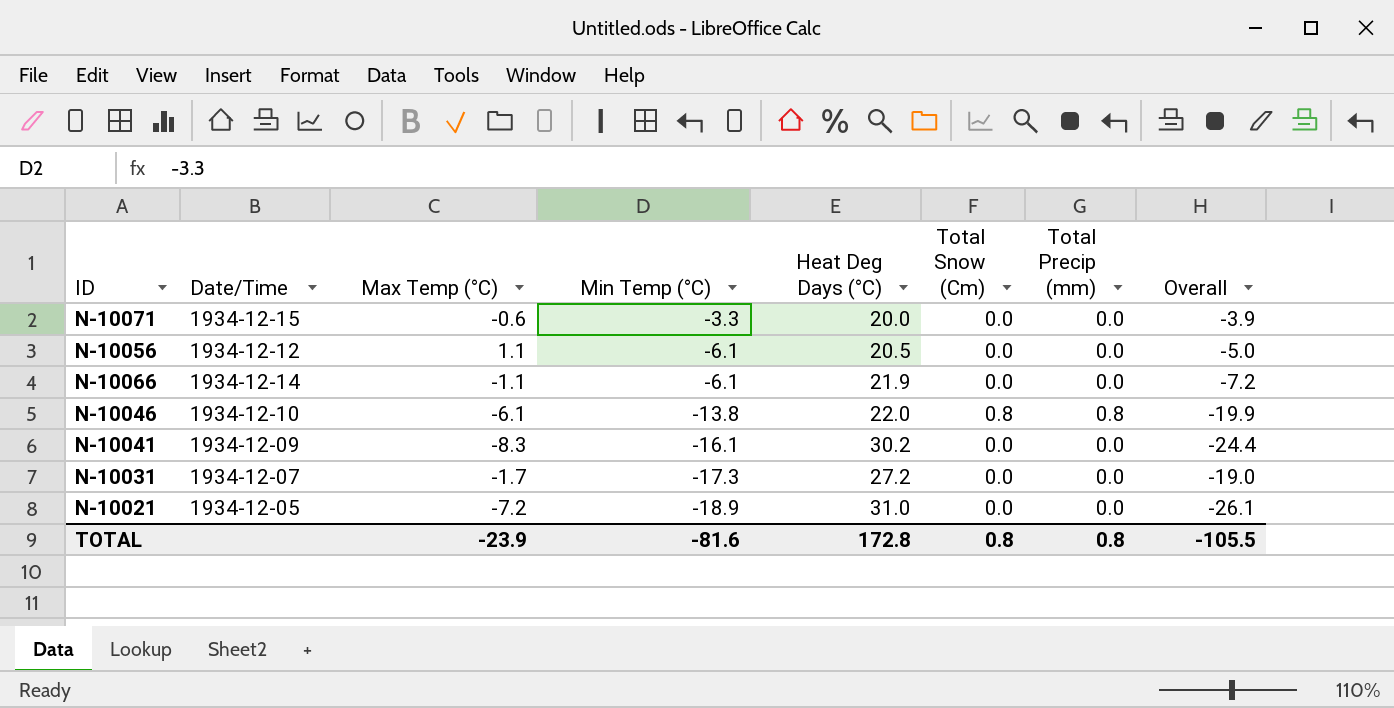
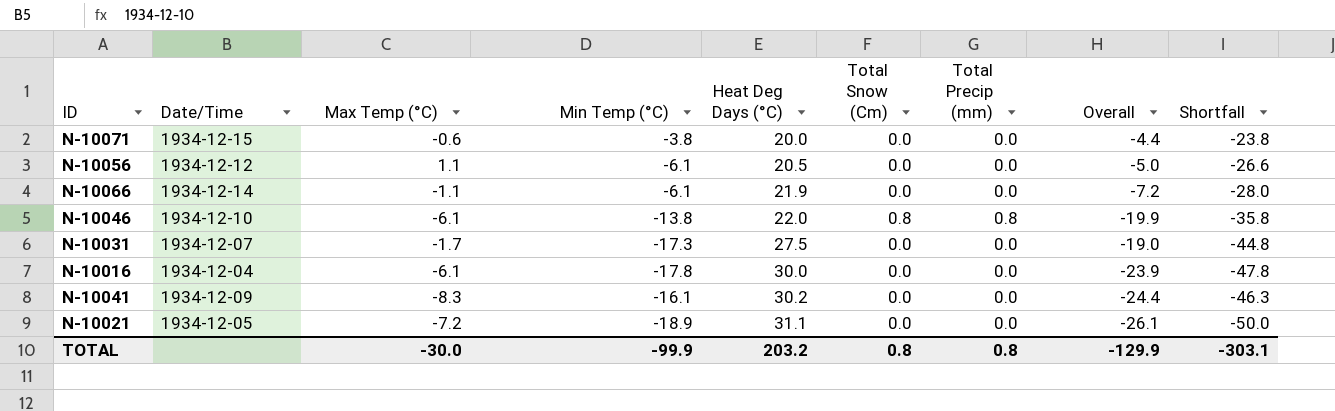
row order: Min Temp (°C) descending -> Heat Deg Days (°C) ascending
column Shortfall | formula: none -> [Min Temp (°C)] - [Heat Deg Days (°C)]
N-10071 | Min Temp (°C): -3.3 -> -3.8
N-10071 | Overall: -3.9 -> -4.4
N-10031 | Heat Deg Days (°C): 27.2 -> 27.5
row N-10016: none -> 1934-12-04 | -6.1 | -17.8 | 30.0 | 0.0 | 0.0 | -23.9 | -47.8
N-10021 | Heat Deg Days (°C): 31.0 -> 31.1
TOTAL | Max Temp (°C): -23.9 -> -30.0
TOTAL | Min Temp (°C): -81.6 -> -99.9
TOTAL | Heat Deg Days (°C): 172.8 -> 203.2
TOTAL | Overall: -105.5 -> -129.9

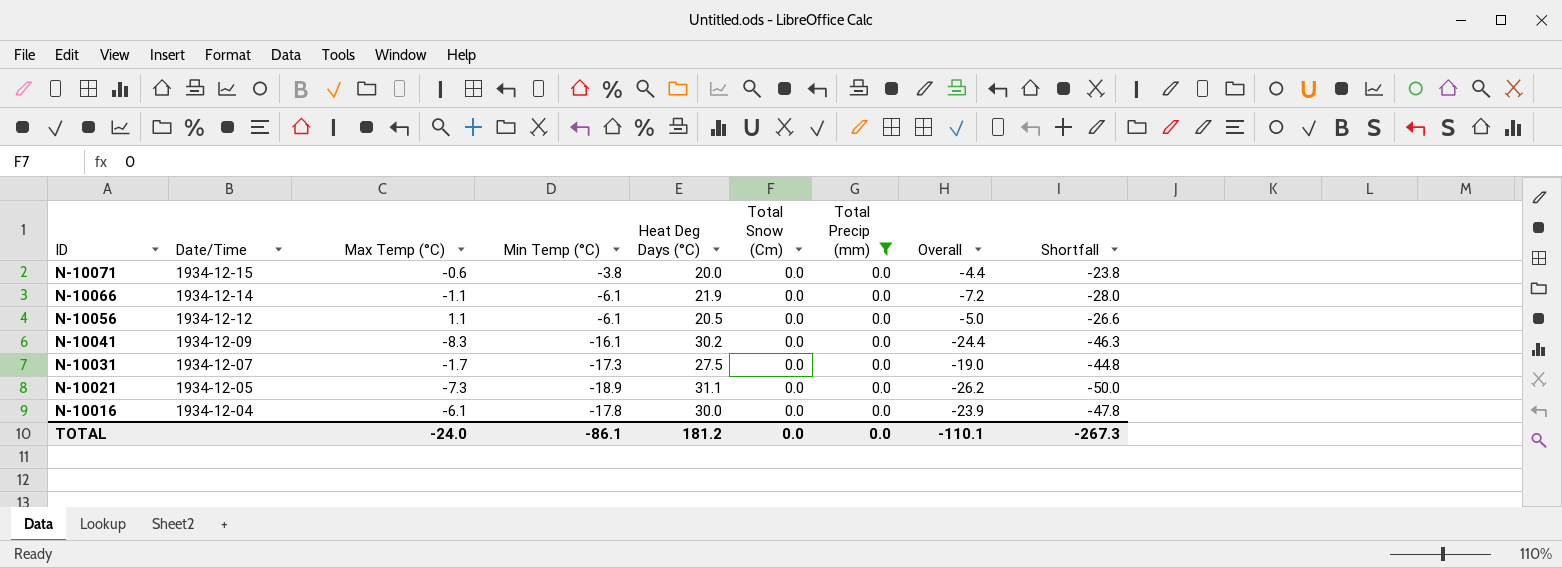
filter: none -> Total Precip (mm) = 0.0
row order: Heat Deg Days (°C) ascending -> ID descending
N-10021 | Max Temp (°C): -7.2 -> -7.3
N-10021 | Overall: -26.1 -> -26.2
TOTAL | Max Temp (°C): -30.0 -> -24.0
TOTAL | Min Temp (°C): -99.9 -> -86.1
TOTAL | Heat Deg Days (°C): 203.2 -> 181.2
TOTAL | Total Snow (Cm): 0.8 -> 0.0
TOTAL | Total Precip (mm): 0.8 -> 0.0
TOTAL | Overall: -129.9 -> -110.1
TOTAL | Shortfall: -303.1 -> -267.3

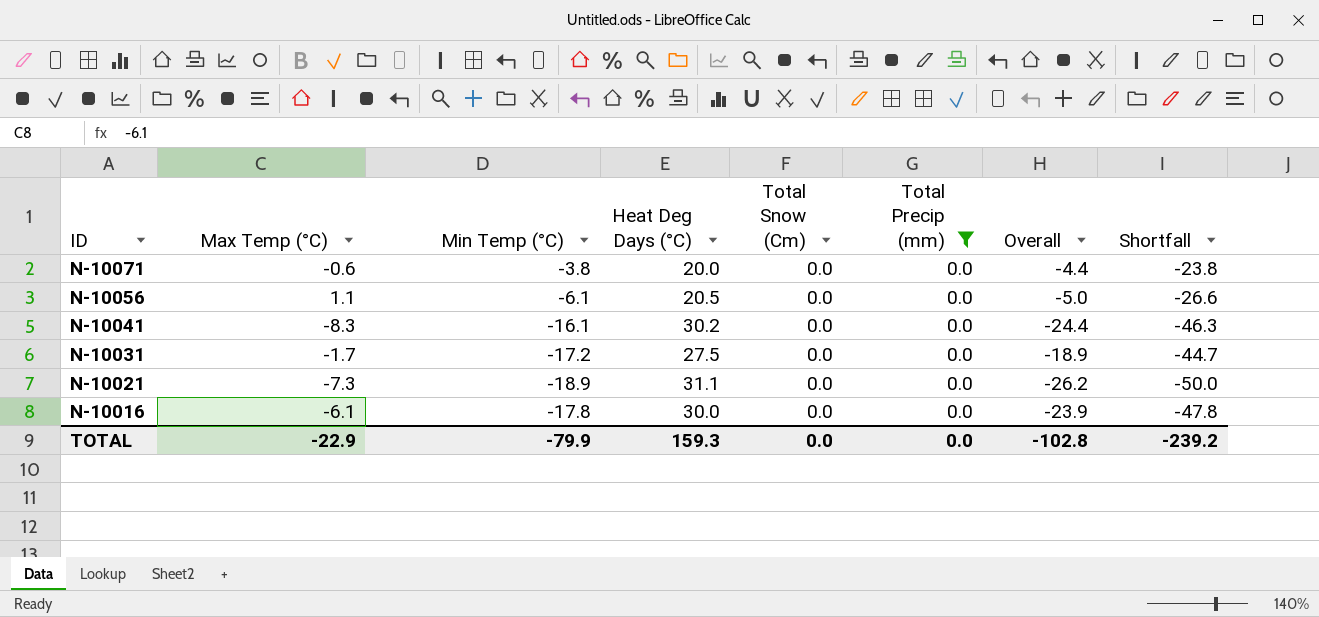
column Date/Time | position: 2 -> none
row N-10066: 1934-12-14 | -1.1 | -6.1 | 21.9 | 0.0 | 0.0 | -7.2 | -28.0 -> none
N-10031 | Min Temp (°C): -17.3 -> -17.2
N-10031 | Overall: -19.0 -> -18.9
N-10031 | Shortfall: -44.8 -> -44.7
TOTAL | Max Temp (°C): -24.0 -> -22.9
TOTAL | Min Temp (°C): -86.1 -> -79.9
TOTAL | Heat Deg Days (°C): 181.2 -> 159.3
TOTAL | Overall: -110.1 -> -102.8
TOTAL | Shortfall: -267.3 -> -239.2

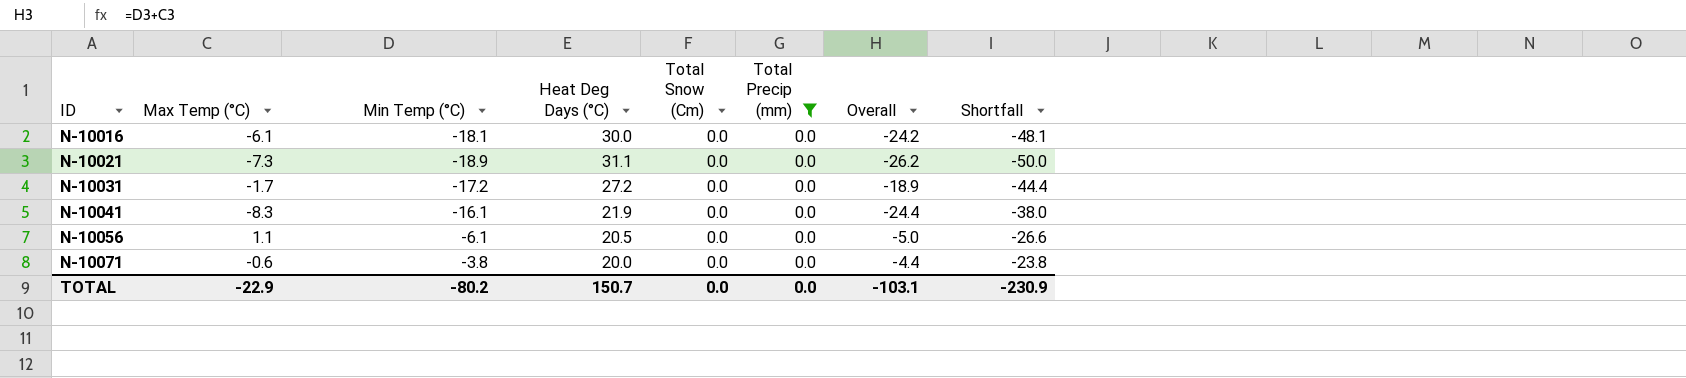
row order: ID descending -> ID ascending
N-10016 | Min Temp (°C): -17.8 -> -18.1
N-10016 | Overall: -23.9 -> -24.2
N-10016 | Shortfall: -47.8 -> -48.1
N-10031 | Heat Deg Days (°C): 27.5 -> 27.2
N-10031 | Shortfall: -44.7 -> -44.4
N-10041 | Heat Deg Days (°C): 30.2 -> 21.9
N-10041 | Shortfall: -46.3 -> -38.0
TOTAL | Min Temp (°C): -79.9 -> -80.2
TOTAL | Heat Deg Days (°C): 159.3 -> 150.7
TOTAL | Overall: -102.8 -> -103.1
TOTAL | Shortfall: -239.2 -> -230.9

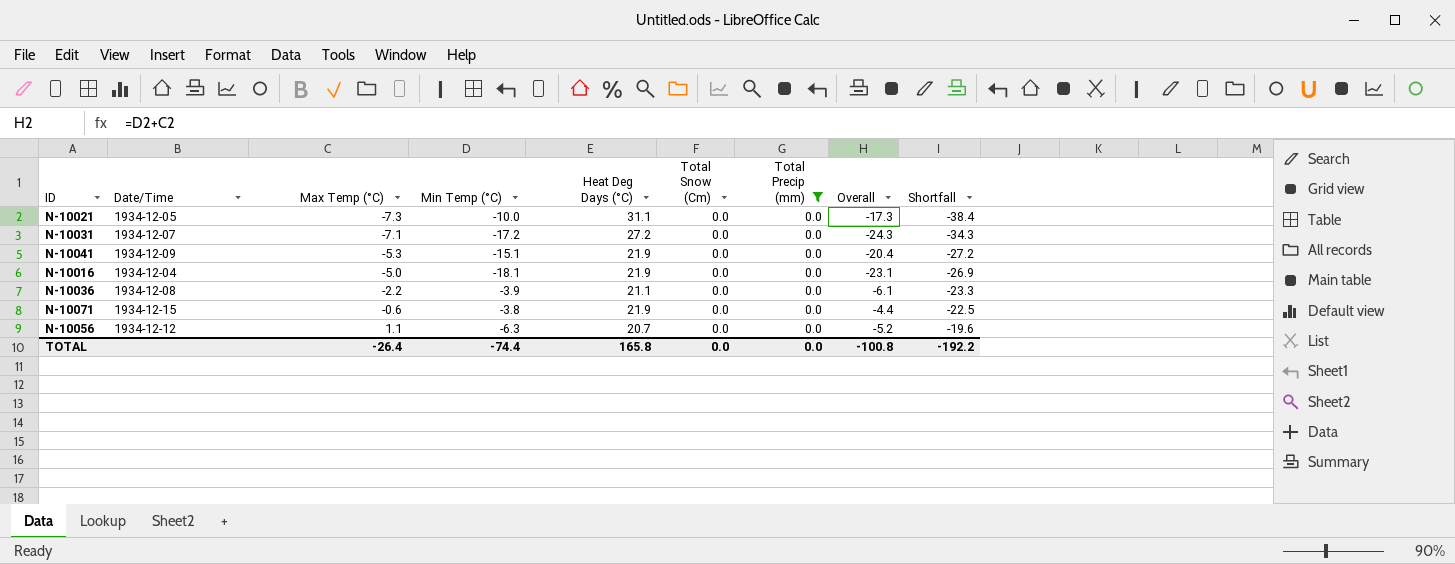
row order: ID ascending -> Max Temp (°C) ascending
column Date/Time | position: none -> 2
column Shortfall | formula: [Min Temp (°C)] - [Heat Deg Days (°C)] -> [Max Temp (°C)] - [Heat Deg Days (°C)]
N-10021 | Min Temp (°C): -18.9 -> -10.0
N-10021 | Overall: -26.2 -> -17.3
N-10031 | Max Temp (°C): -1.7 -> -7.1
N-10031 | Overall: -18.9 -> -24.3
N-10041 | Max Temp (°C): -8.3 -> -5.3
N-10041 | Min Temp (°C): -16.1 -> -15.1
N-10041 | Overall: -24.4 -> -20.4
N-10016 | Max Temp (°C): -6.1 -> -5.0
N-10016 | Heat Deg Days (°C): 30.0 -> 21.9
N-10016 | Overall: -24.2 -> -23.1
row N-10036: none -> 1934-12-08 | -2.2 | -3.9 | 21.1 | 0.0 | 0.0 | -6.1 | -23.3
N-10071 | Heat Deg Days (°C): 20.0 -> 21.9
N-10056 | Min Temp (°C): -6.1 -> -6.3
N-10056 | Heat Deg Days (°C): 20.5 -> 20.7
N-10056 | Overall: -5.0 -> -5.2
TOTAL | Max Temp (°C): -22.9 -> -26.4
TOTAL | Min Temp (°C): -80.2 -> -74.4
TOTAL | Heat Deg Days (°C): 150.7 -> 165.8
TOTAL | Overall: -103.1 -> -100.8
TOTAL | Shortfall: -230.9 -> -192.2

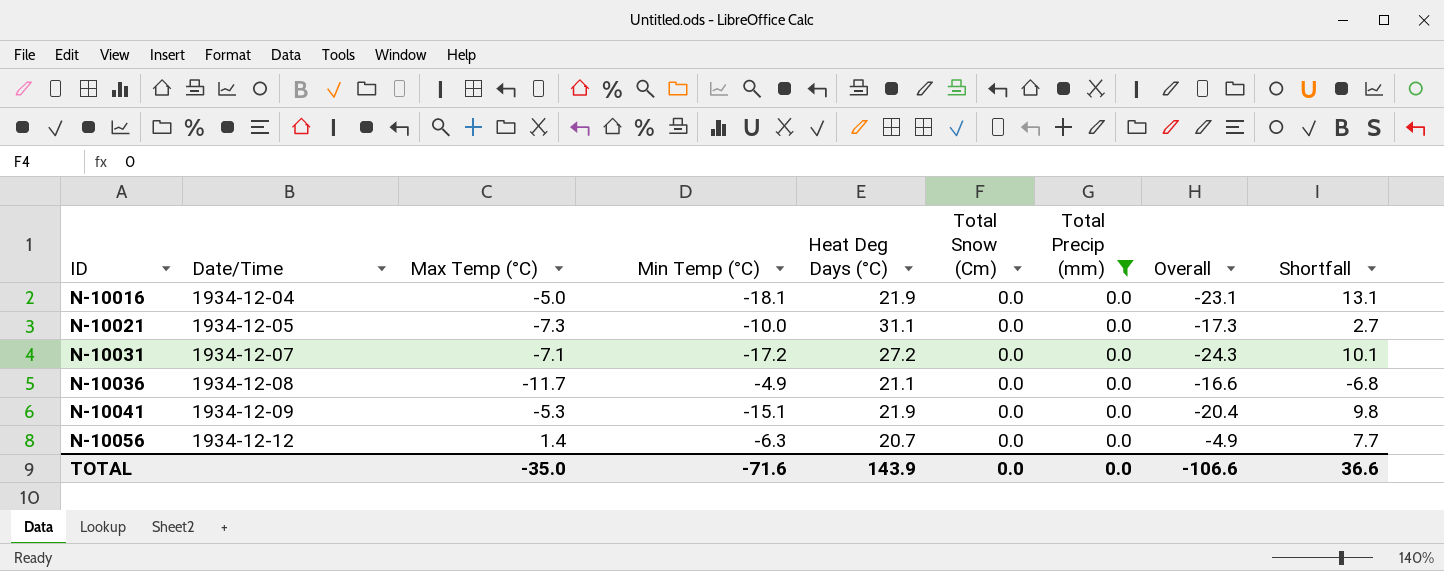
row order: Max Temp (°C) ascending -> ID ascending
column Shortfall | formula: [Max Temp (°C)] - [Heat Deg Days (°C)] -> [Max Temp (°C)] - [Min Temp (°C)]
row N-10071: 1934-12-15 | -0.6 | -3.8 | 21.9 | 0.0 | 0.0 | -4.4 | -22.5 -> none
N-10036 | Max Temp (°C): -2.2 -> -11.7
N-10036 | Min Temp (°C): -3.9 -> -4.9
N-10036 | Overall: -6.1 -> -16.6
N-10056 | Max Temp (°C): 1.1 -> 1.4
N-10056 | Overall: -5.2 -> -4.9
TOTAL | Max Temp (°C): -26.4 -> -35.0
TOTAL | Min Temp (°C): -74.4 -> -71.6
TOTAL | Heat Deg Days (°C): 165.8 -> 143.9
TOTAL | Overall: -100.8 -> -106.6
TOTAL | Shortfall: -192.2 -> 36.6

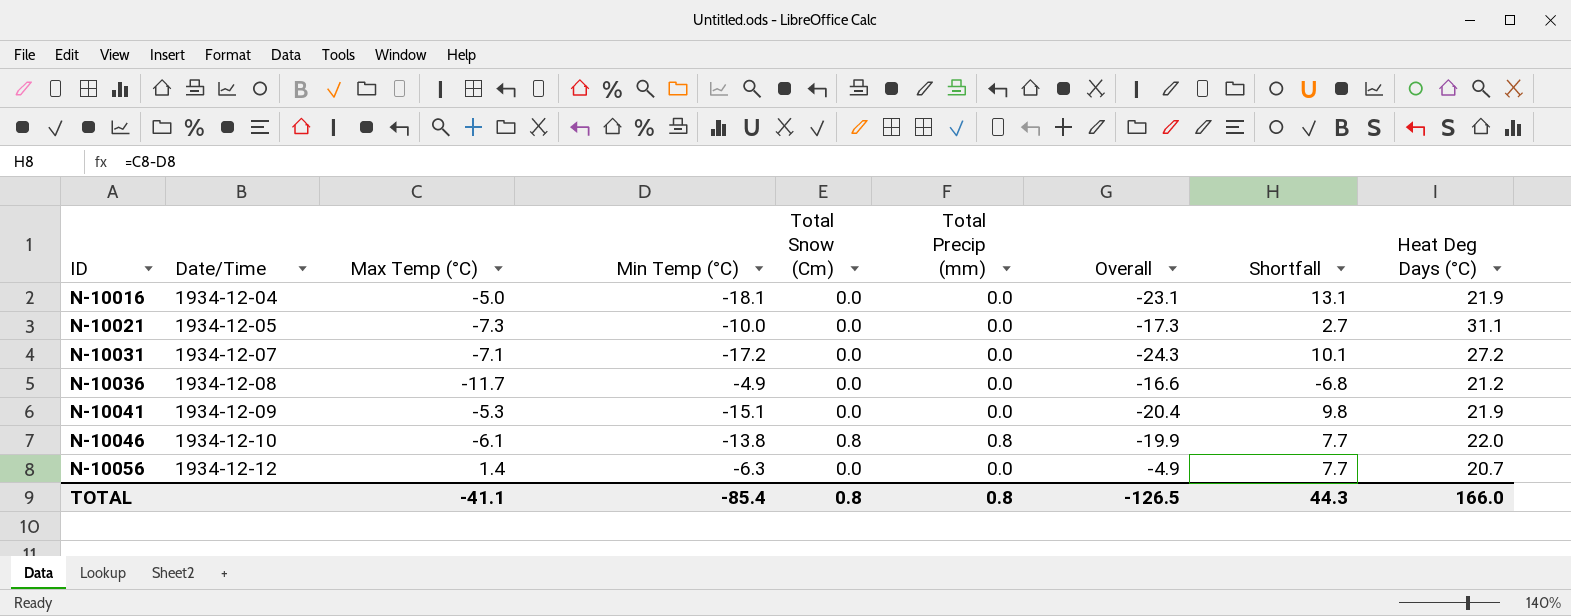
filter: Total Precip (mm) = 0.0 -> none
column Heat Deg Days (°C) | position: 5 -> 9
N-10036 | Heat Deg Days (°C): 21.1 -> 21.2
TOTAL | Max Temp (°C): -35.0 -> -41.1
TOTAL | Min Temp (°C): -71.6 -> -85.4
TOTAL | Total Snow (Cm): 0.0 -> 0.8
TOTAL | Total Precip (mm): 0.0 -> 0.8
TOTAL | Overall: -106.6 -> -126.5
TOTAL | Shortfall: 36.6 -> 44.3
TOTAL | Heat Deg Days (°C): 143.9 -> 166.0

